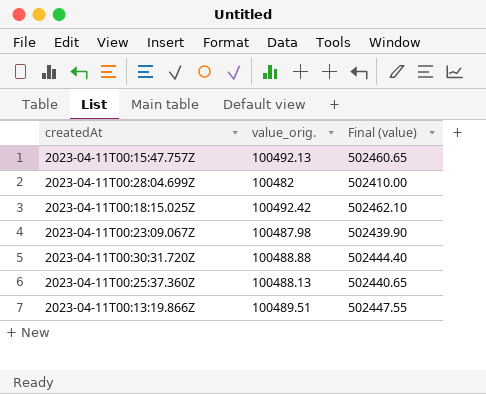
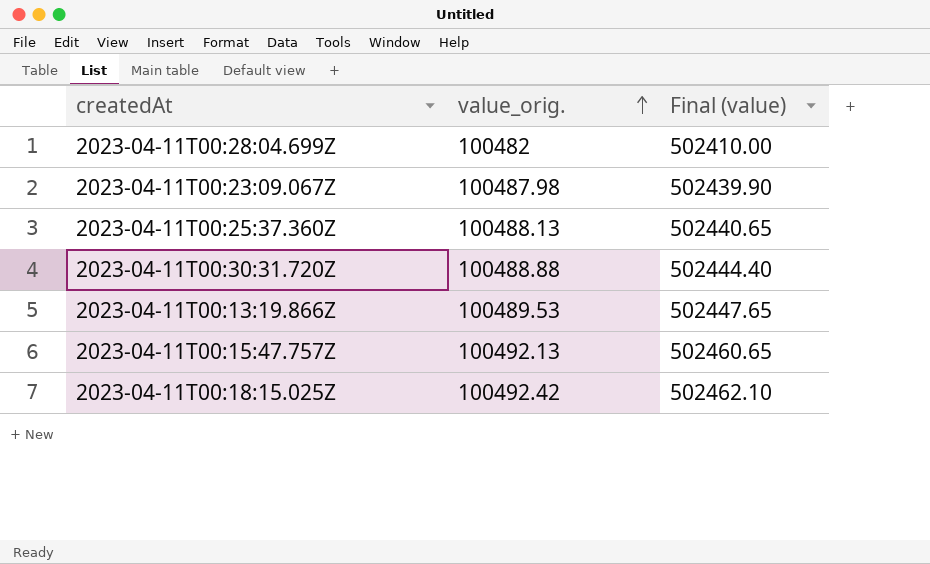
row order: none -> value_orig. ascending
2023-04-11T00:13:19.866Z | value_orig.: 100489.51 -> 100489.53
2023-04-11T00:13:19.866Z | Final (value): 502447.55 -> 502447.65

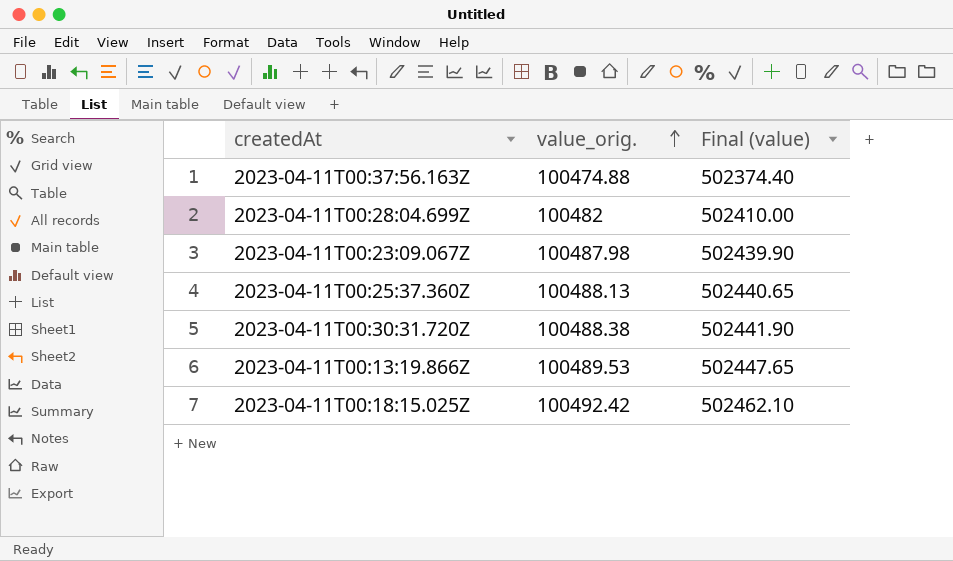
row 2023-04-11T00:15:47.757Z: 100492.13 | 502460.65 -> none
row 2023-04-11T00:37:56.163Z: none -> 100474.88 | 502374.40
2023-04-11T00:30:31.720Z | value_orig.: 100488.88 -> 100488.38
2023-04-11T00:30:31.720Z | Final (value): 502444.40 -> 502441.90

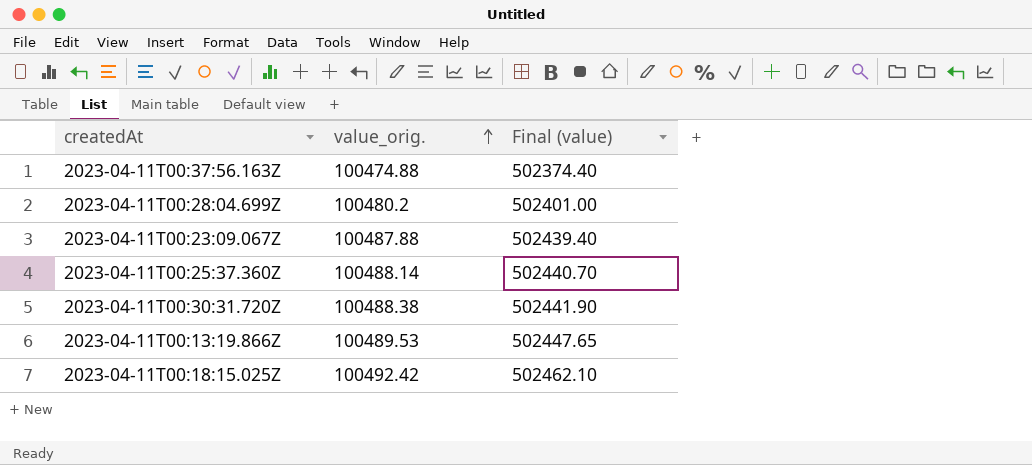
2023-04-11T00:28:04.699Z | value_orig.: 100482 -> 100480.2
2023-04-11T00:28:04.699Z | Final (value): 502410.00 -> 502401.00
2023-04-11T00:23:09.067Z | value_orig.: 100487.98 -> 100487.88
2023-04-11T00:23:09.067Z | Final (value): 502439.90 -> 502439.40
2023-04-11T00:25:37.360Z | value_orig.: 100488.13 -> 100488.14
2023-04-11T00:25:37.360Z | Final (value): 502440.65 -> 502440.70

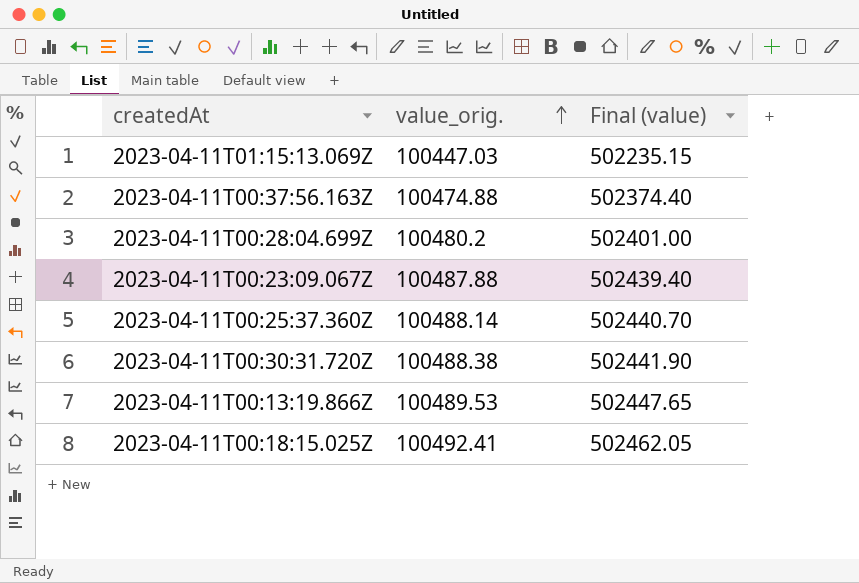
row 2023-04-11T01:15:13.069Z: none -> 100447.03 | 502235.15
2023-04-11T00:18:15.025Z | value_orig.: 100492.42 -> 100492.41
2023-04-11T00:18:15.025Z | Final (value): 502462.10 -> 502462.05

